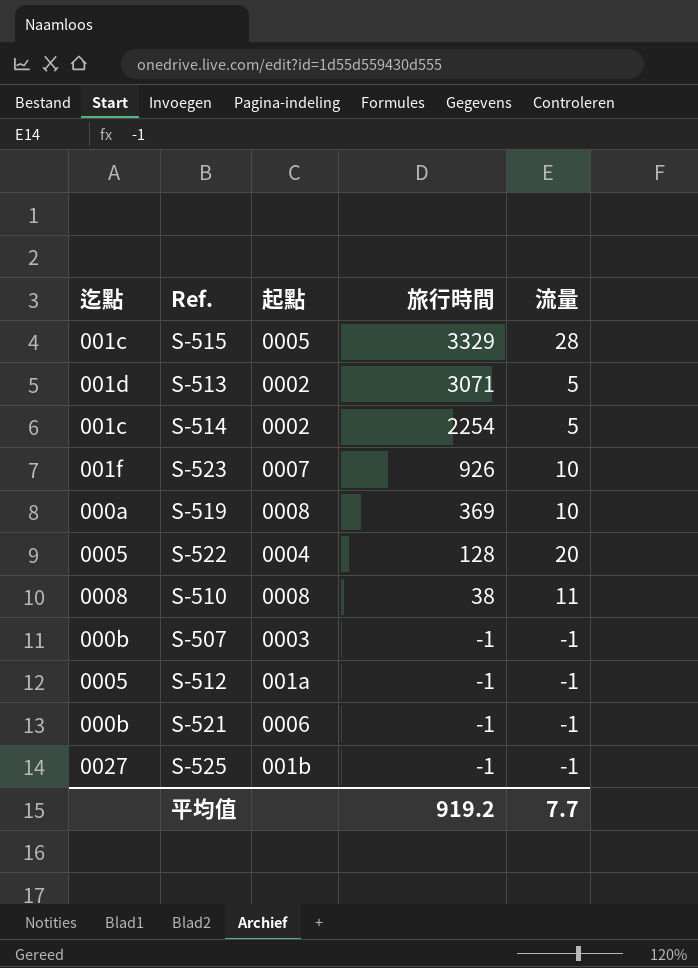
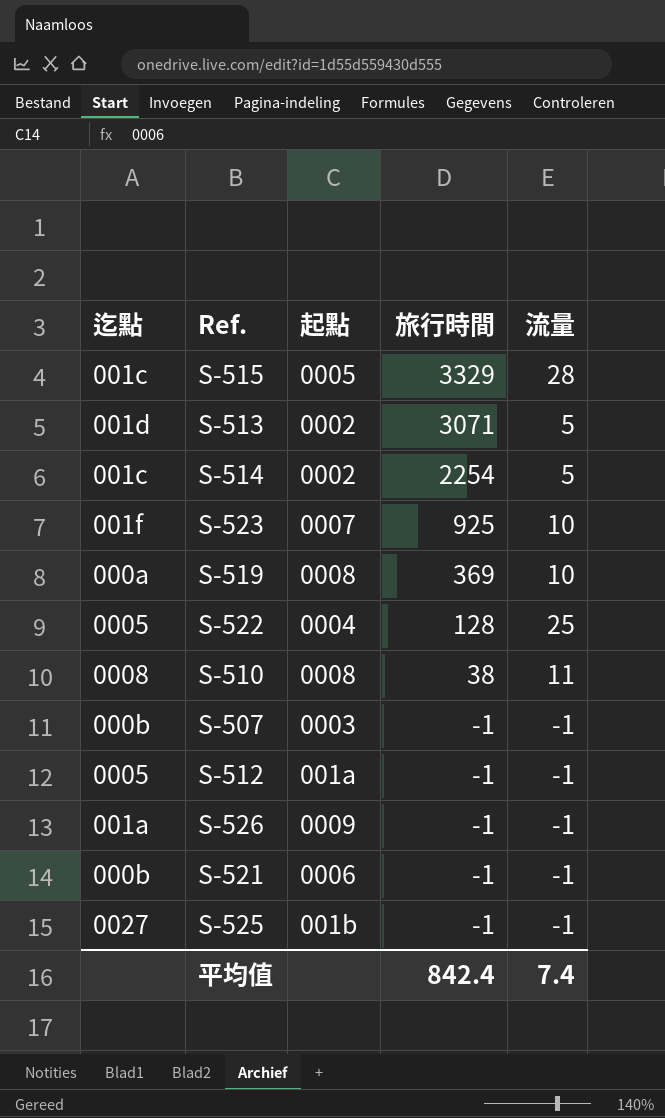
S-523 | 旅行時間: 926 -> 925
S-522 | 流量: 20 -> 25
row S-526: none -> 001a | 0009 | -1 | -1
平均值 | 旅行時間: 919.2 -> 842.4
平均值 | 流量: 7.7 -> 7.4

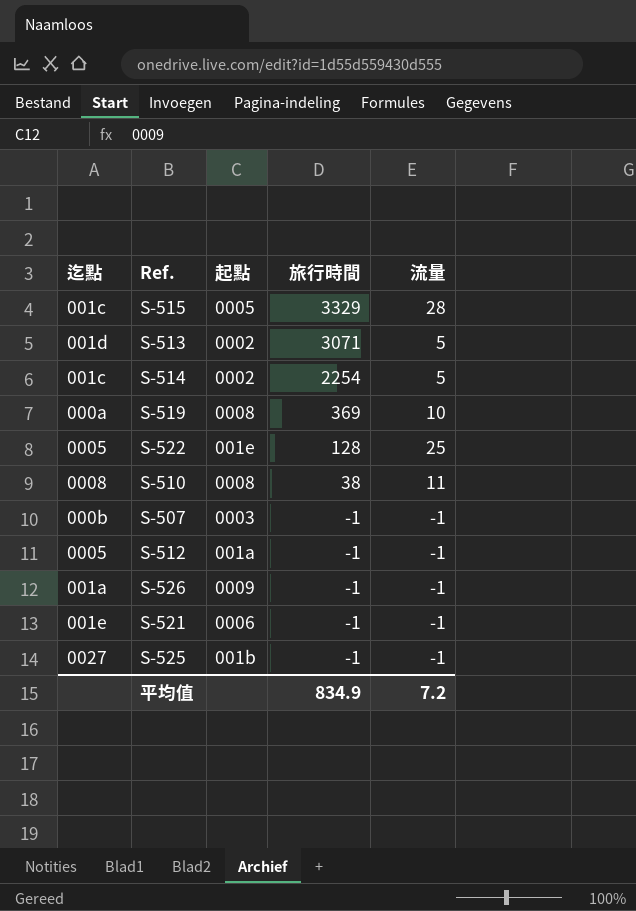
row S-523: 001f | 0007 | 925 | 10 -> none
S-522 | 起點: 0004 -> 001e
S-521 | 迄點: 000b -> 001e
平均值 | 旅行時間: 842.4 -> 834.9
平均值 | 流量: 7.4 -> 7.2

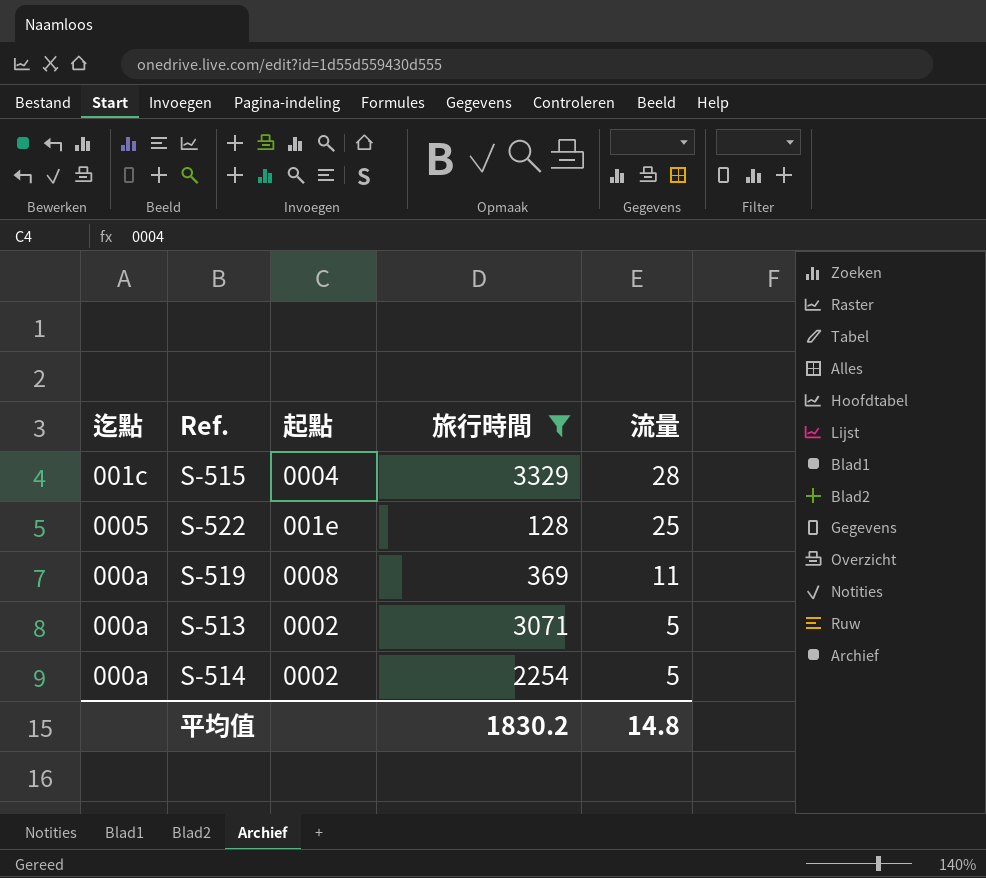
filter: none -> 旅行時間 >= 128
row order: 旅行時間 descending -> 流量 descending
S-515 | 起點: 0005 -> 0004
S-519 | 流量: 10 -> 11
S-513 | 迄點: 001d -> 000a
S-514 | 迄點: 001c -> 000a
平均值 | 旅行時間: 834.9 -> 1830.2
平均值 | 流量: 7.2 -> 14.8

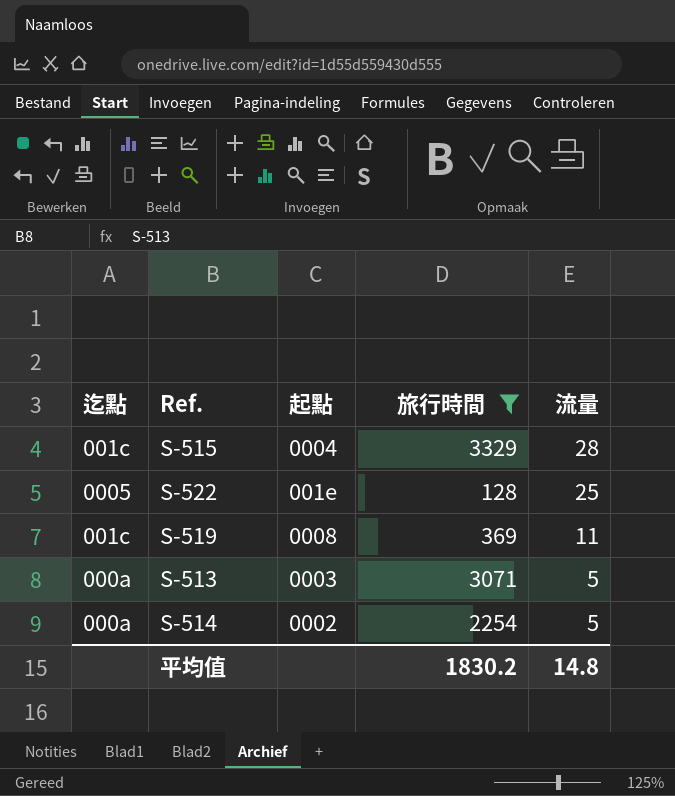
S-519 | 迄點: 000a -> 001c
S-513 | 起點: 0002 -> 0003

